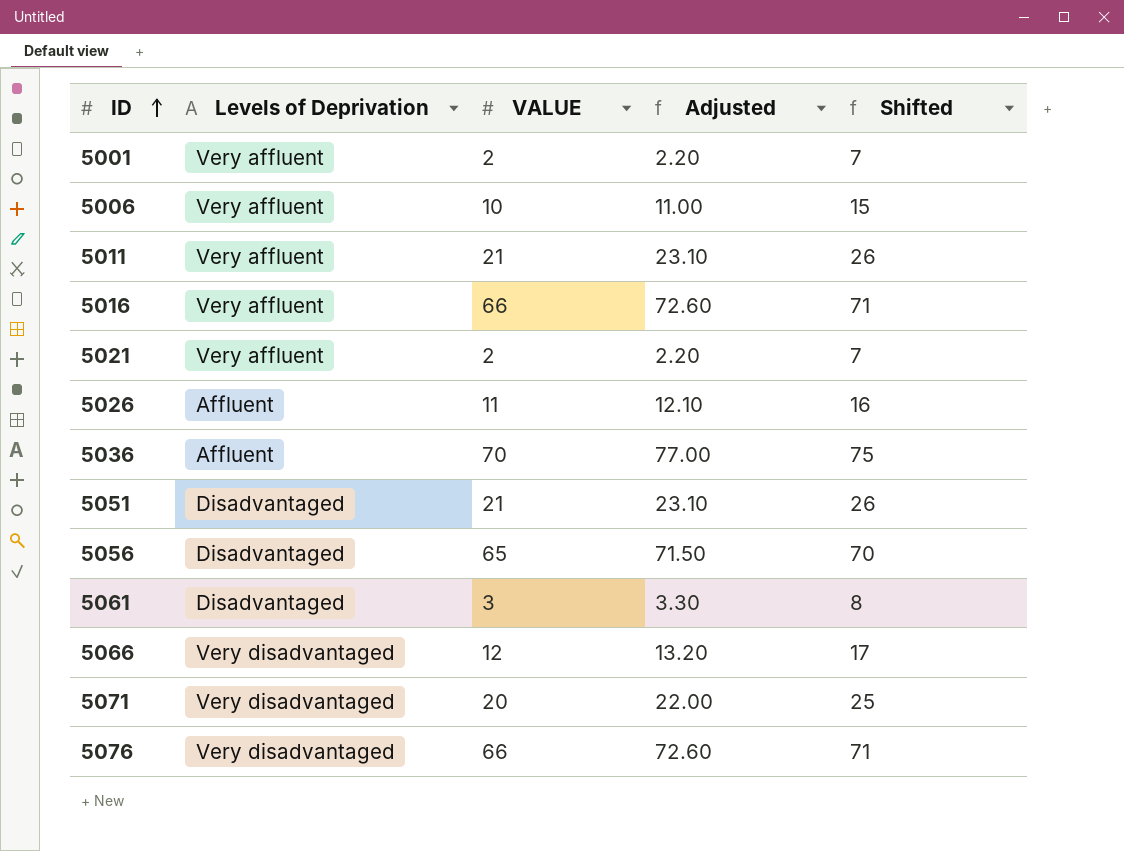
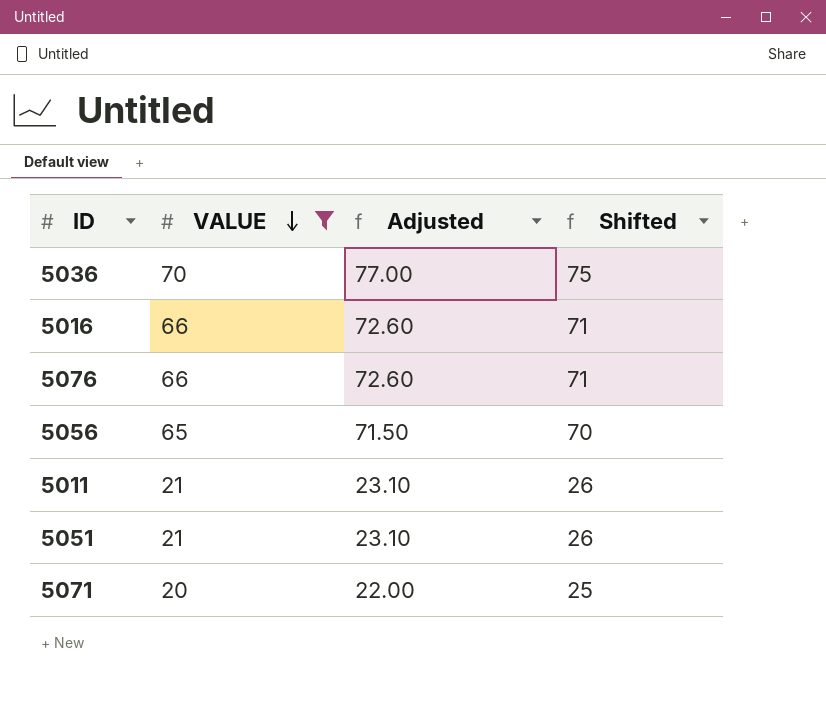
filter: none -> VALUE >= 20
row order: ID ascending -> VALUE descending
column Levels of Deprivation | position: 2 -> none

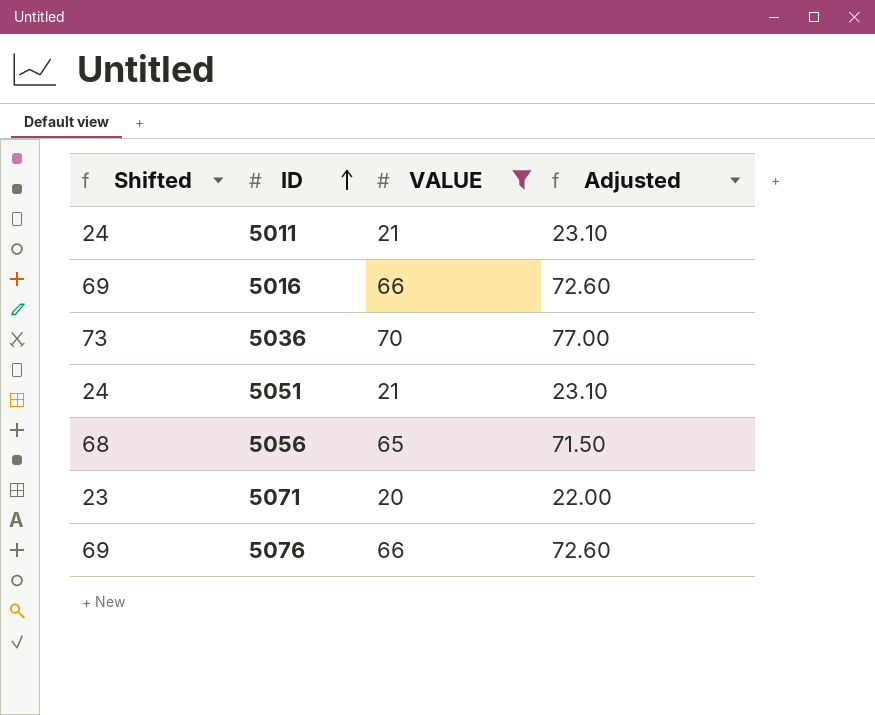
row order: VALUE descending -> ID ascending
column Shifted | formula: [VALUE] + 5 -> [VALUE] + 3
column Shifted | position: 4 -> 1

